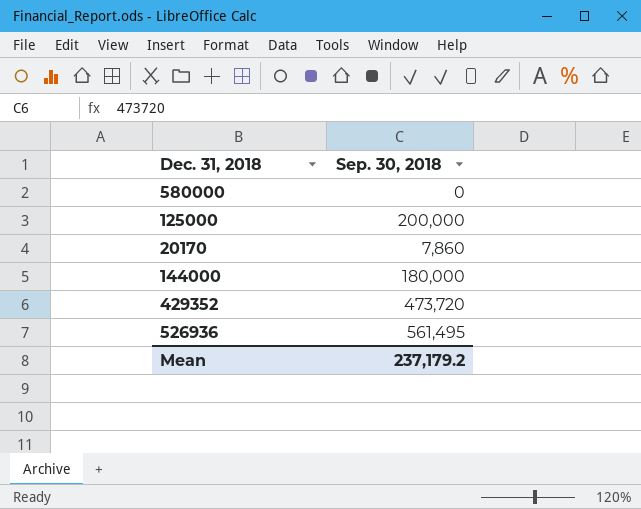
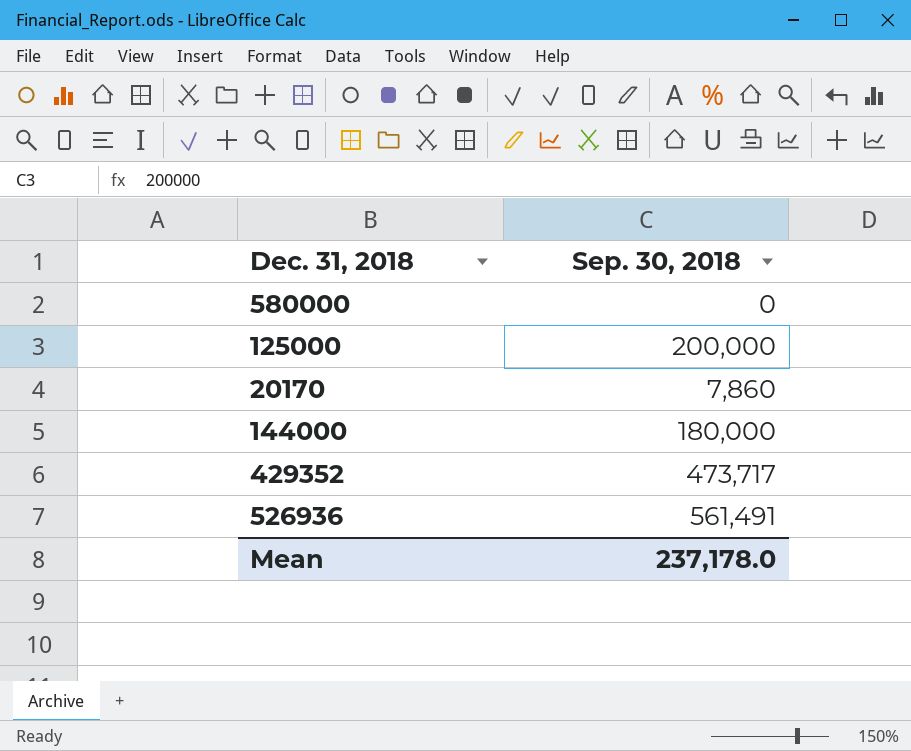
429352 | Sep. 30, 2018: 473,720 -> 473,717
526936 | Sep. 30, 2018: 561,495 -> 561,491
Mean | Sep. 30, 2018: 237,179.2 -> 237,178.0

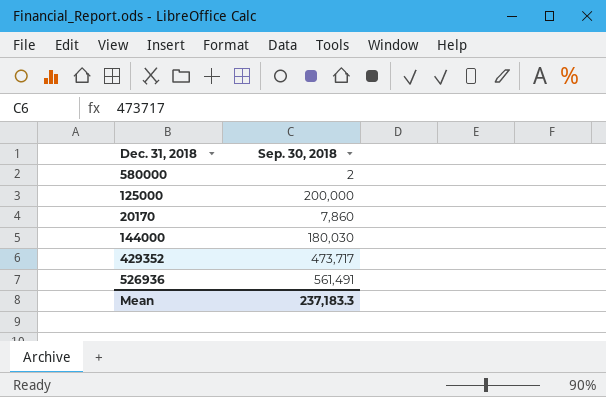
580000 | Sep. 30, 2018: 0 -> 2
144000 | Sep. 30, 2018: 180,000 -> 180,030
Mean | Sep. 30, 2018: 237,178.0 -> 237,183.3

